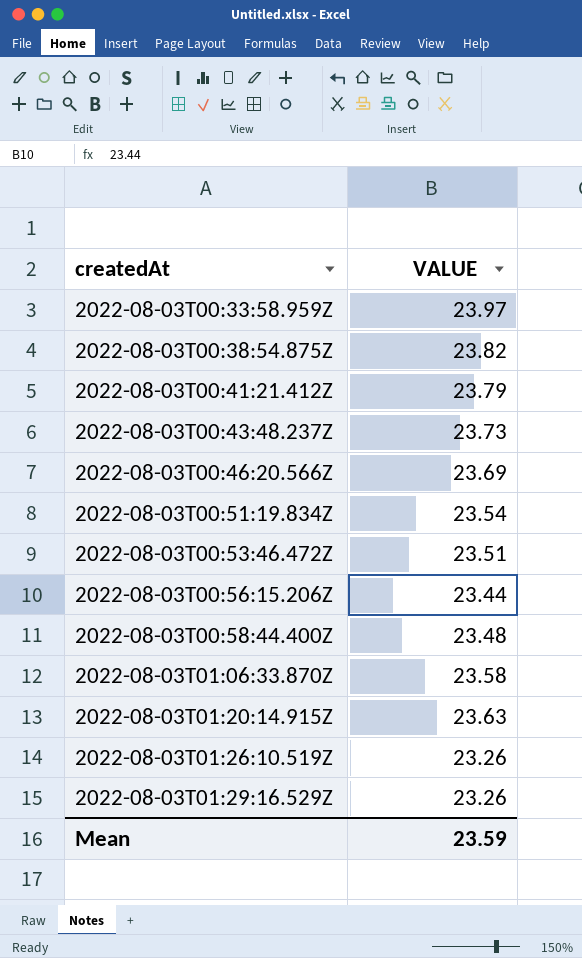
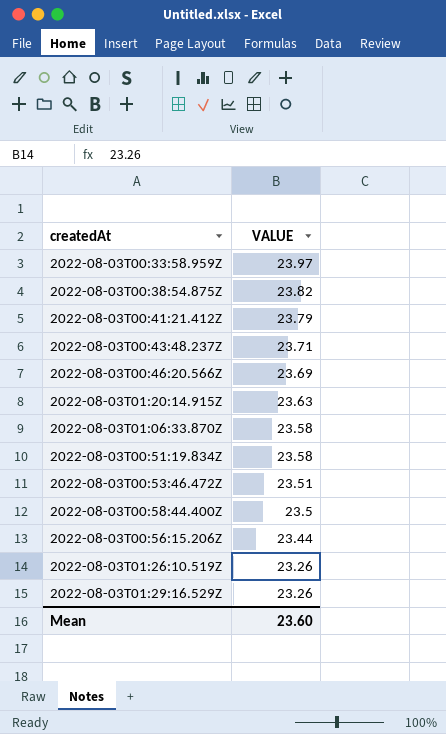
row order: createdAt ascending -> VALUE descending
2022-08-03T00:43:48.237Z | VALUE: 23.73 -> 23.71
2022-08-03T00:51:19.834Z | VALUE: 23.54 -> 23.58
2022-08-03T00:58:44.400Z | VALUE: 23.48 -> 23.5
Mean | VALUE: 23.59 -> 23.60

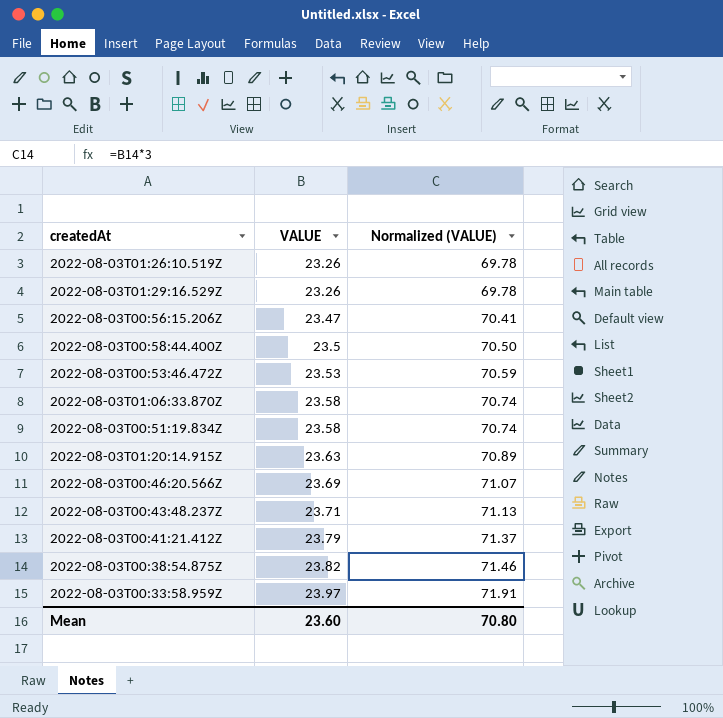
row order: VALUE descending -> VALUE ascending
column Normalized (VALUE) | formula: none -> [VALUE] * 3
2022-08-03T00:56:15.206Z | VALUE: 23.44 -> 23.47
2022-08-03T00:53:46.472Z | VALUE: 23.51 -> 23.53

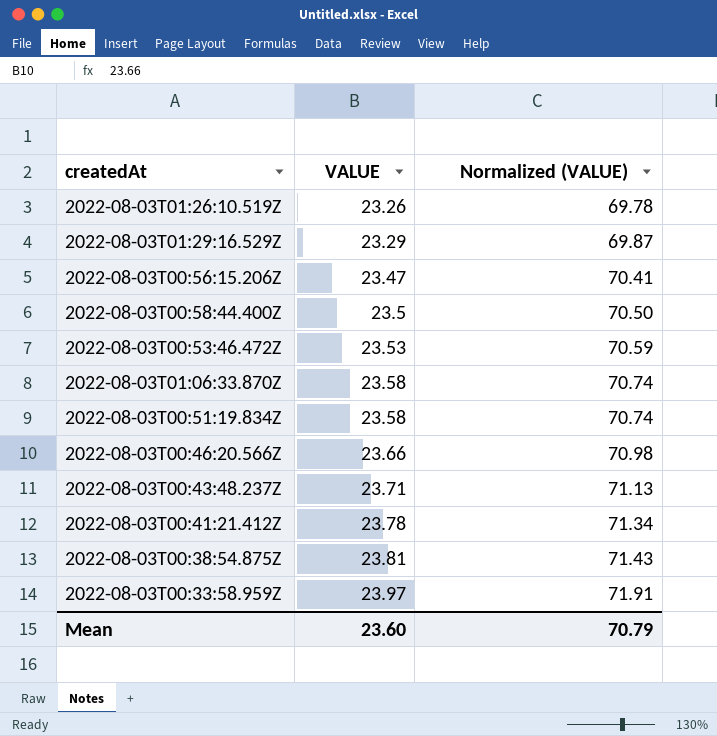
row 2022-08-03T01:20:14.915Z: 23.63 | 70.89 -> none
2022-08-03T01:29:16.529Z | VALUE: 23.26 -> 23.29
2022-08-03T01:29:16.529Z | Normalized (VALUE): 69.78 -> 69.87
2022-08-03T00:46:20.566Z | VALUE: 23.69 -> 23.66
2022-08-03T00:46:20.566Z | Normalized (VALUE): 71.07 -> 70.98
2022-08-03T00:41:21.412Z | VALUE: 23.79 -> 23.78
2022-08-03T00:41:21.412Z | Normalized (VALUE): 71.37 -> 71.34
2022-08-03T00:38:54.875Z | VALUE: 23.82 -> 23.81
2022-08-03T00:38:54.875Z | Normalized (VALUE): 71.46 -> 71.43
Mean | Normalized (VALUE): 70.80 -> 70.79

